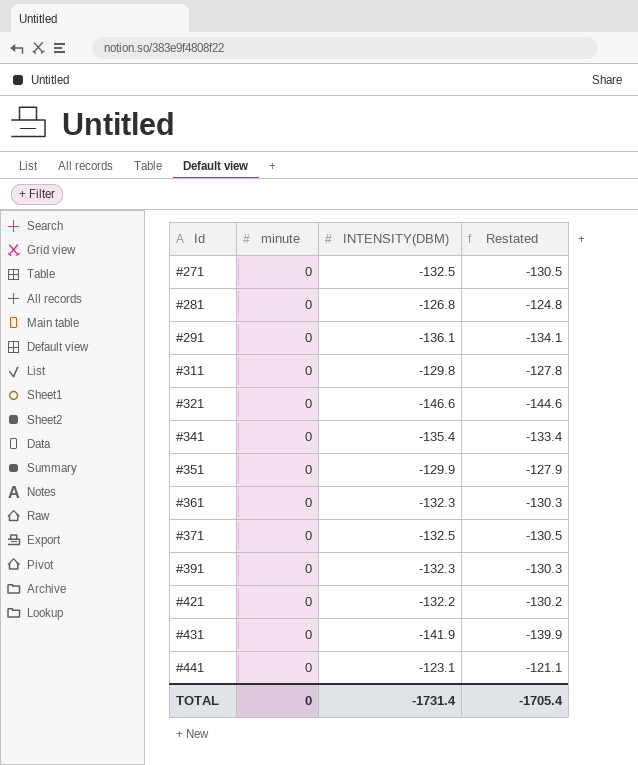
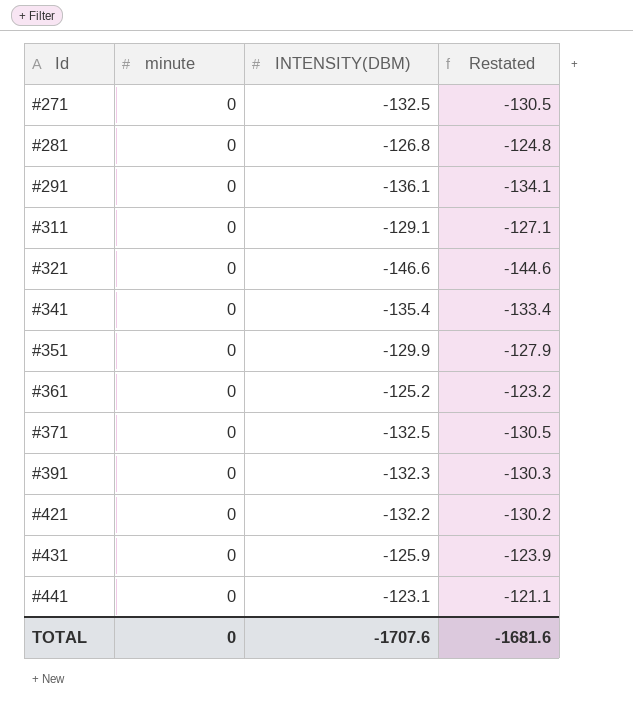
#311 | INTENSITY(DBM): -129.8 -> -129.1
#311 | Restated: -127.8 -> -127.1
#361 | INTENSITY(DBM): -132.3 -> -125.2
#361 | Restated: -130.3 -> -123.2
#431 | INTENSITY(DBM): -141.9 -> -125.9
#431 | Restated: -139.9 -> -123.9
TOTAL | INTENSITY(DBM): -1731.4 -> -1707.6
TOTAL | Restated: -1705.4 -> -1681.6

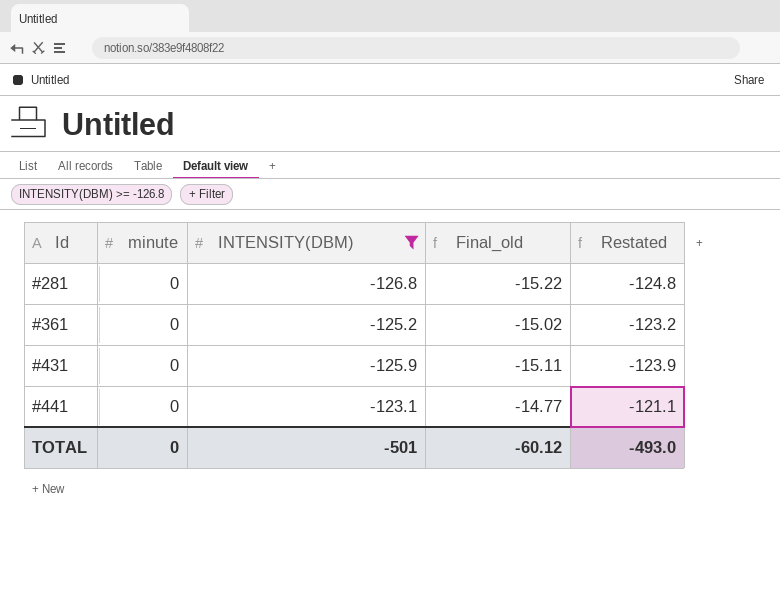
filter: none -> INTENSITY(DBM) >= -126.8
column Final_old | formula: none -> [INTENSITY(DBM)] * 0.12
TOTAL | INTENSITY(DBM): -1707.6 -> -501
TOTAL | Restated: -1681.6 -> -493.0

